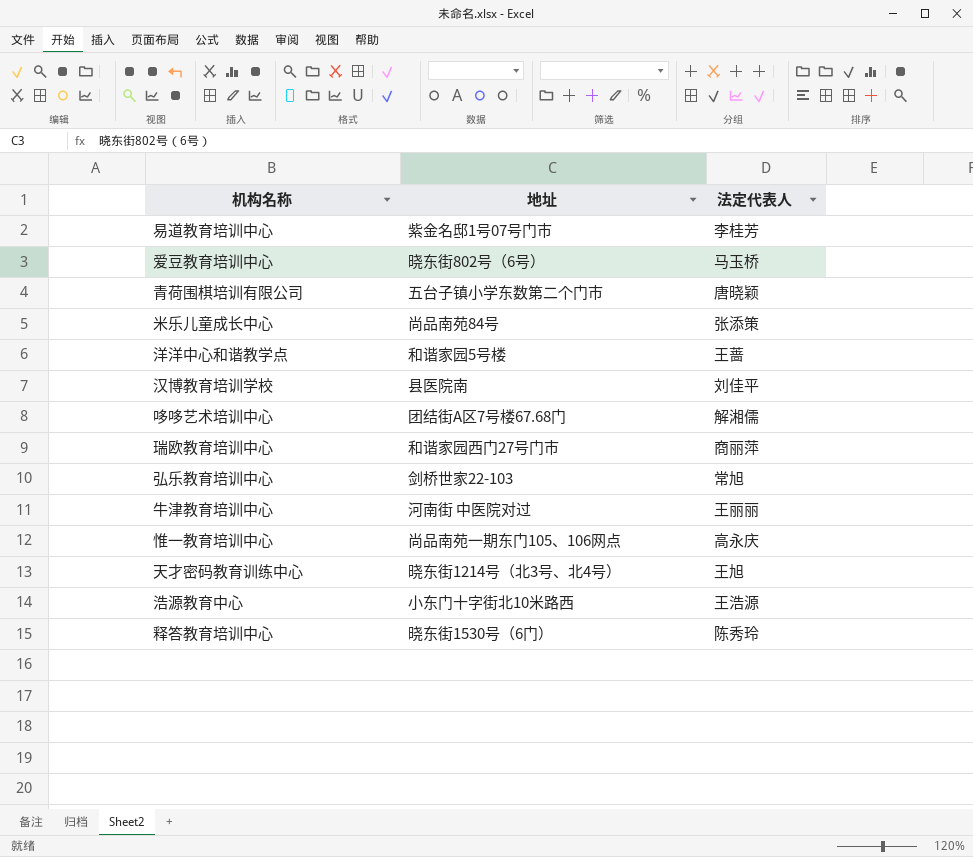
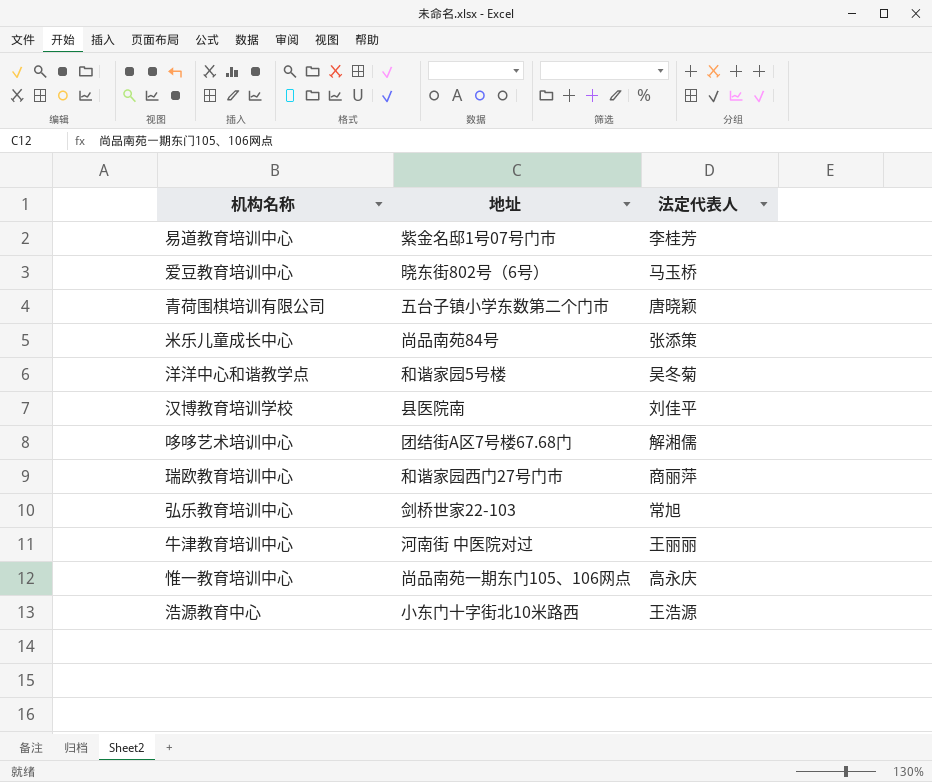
row 天才密码教育训练中心: 晓东街1214号（北3号、北4号） | 王旭 -> none
row 释答教育培训中心: 晓东街1530号（6门） | 陈秀玲 -> none
洋洋中心和谐教学点 | 法定代表人: 王蔷 -> 吴冬菊

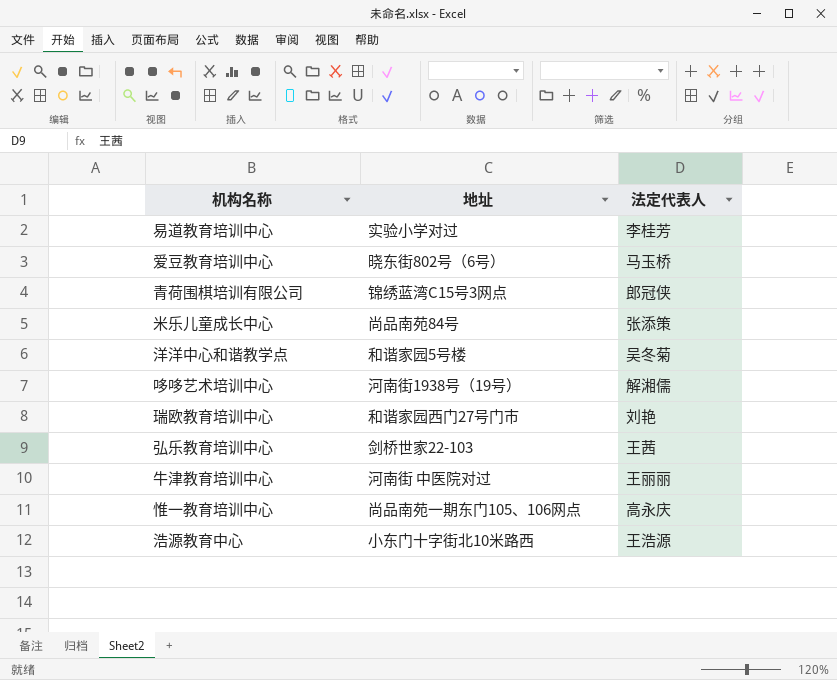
row 汉博教育培训学校: 县医院南 | 刘佳平 -> none
易道教育培训中心 | 地址: 紫金名邸1号07号门市 -> 实验小学对过
青荷围棋培训有限公司 | 地址: 五台子镇小学东数第二个门市 -> 锦绣蓝湾C15号3网点
青荷围棋培训有限公司 | 法定代表人: 唐晓颖 -> 郎冠侠
哆哆艺术培训中心 | 地址: 团结街A区7号楼67.68门 -> 河南街1938号（19号）
瑞欧教育培训中心 | 法定代表人: 商丽萍 -> 刘艳
弘乐教育培训中心 | 法定代表人: 常旭 -> 王茜

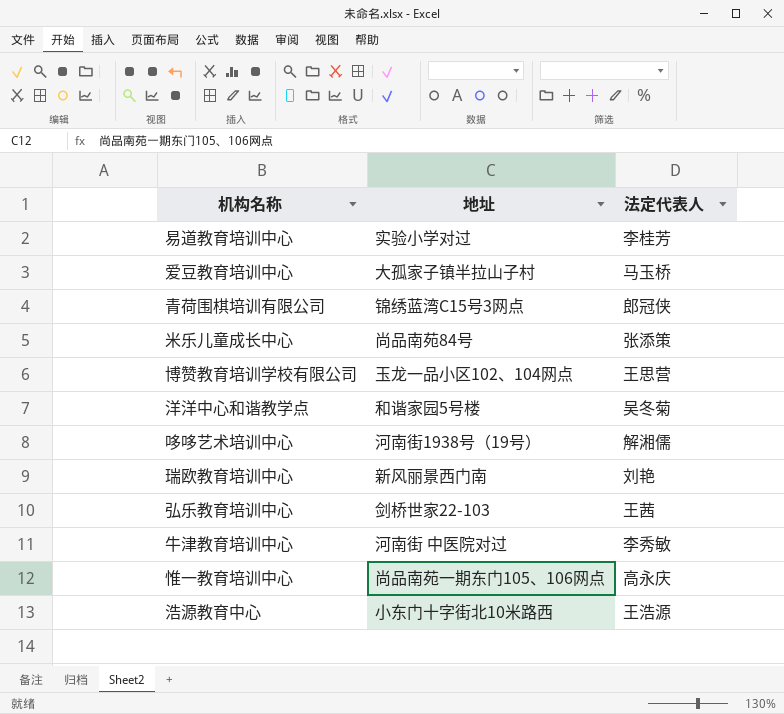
爱豆教育培训中心 | 地址: 晓东街802号（6号） -> 大孤家子镇半拉山子村
row 博赞教育培训学校有限公司: none -> 玉龙一品小区102、104网点 | 王思营
瑞欧教育培训中心 | 地址: 和谐家园西门27号门市 -> 新风丽景西门南
牛津教育培训中心 | 法定代表人: 王丽丽 -> 李秀敏

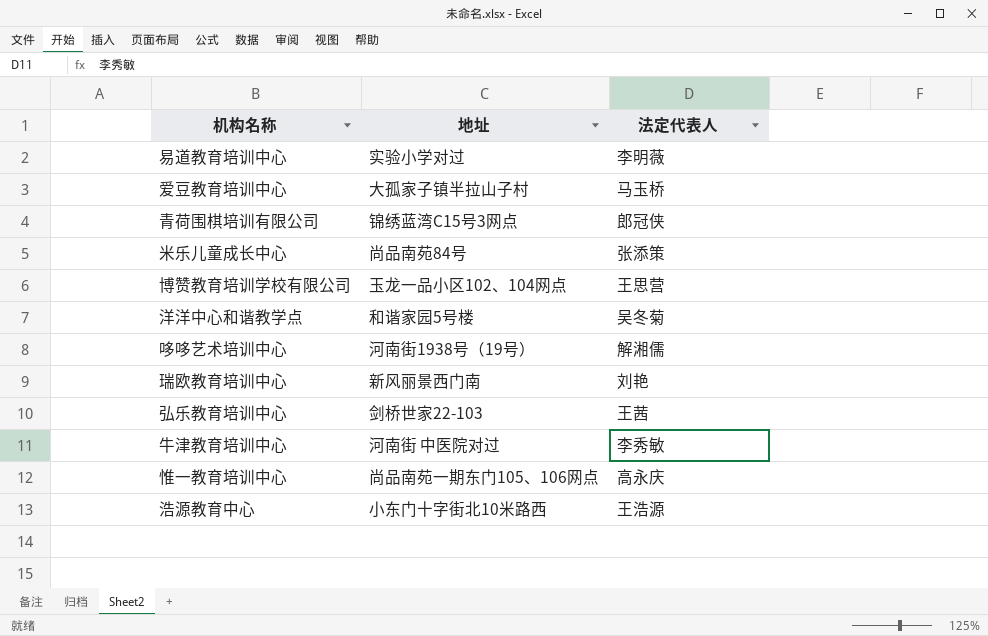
易道教育培训中心 | 法定代表人: 李桂芳 -> 李明薇

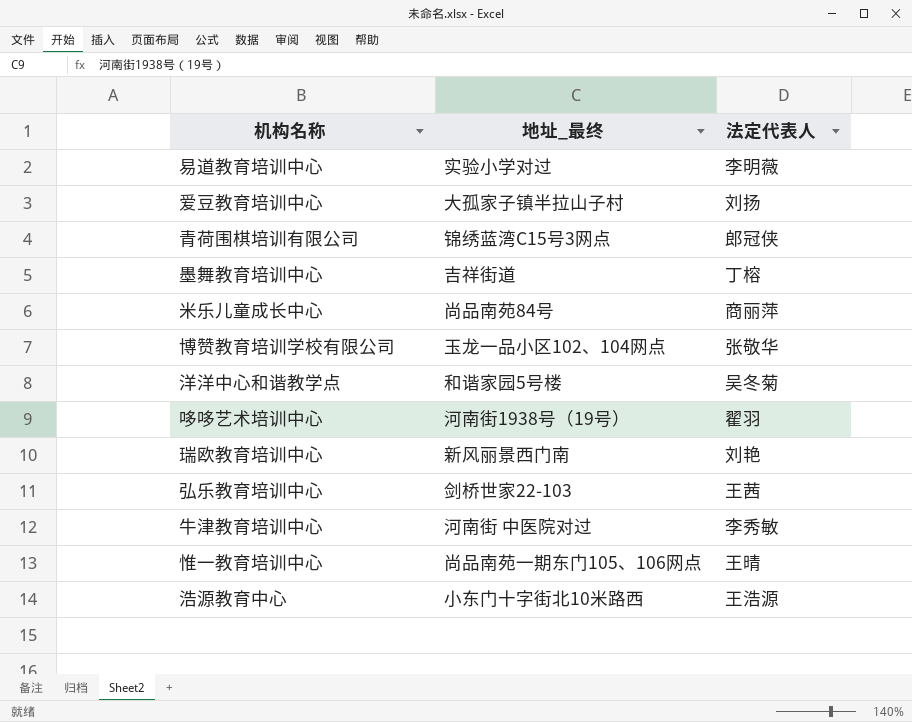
column name: 地址 -> 地址_最终
爱豆教育培训中心 | 法定代表人: 马玉桥 -> 刘扬
row 墨舞教育培训中心: none -> 吉祥街道 | 丁榕
米乐儿童成长中心 | 法定代表人: 张添策 -> 商丽萍
博赞教育培训学校有限公司 | 法定代表人: 王思营 -> 张敬华
哆哆艺术培训中心 | 法定代表人: 解湘儒 -> 翟羽
惟一教育培训中心 | 法定代表人: 高永庆 -> 王晴

